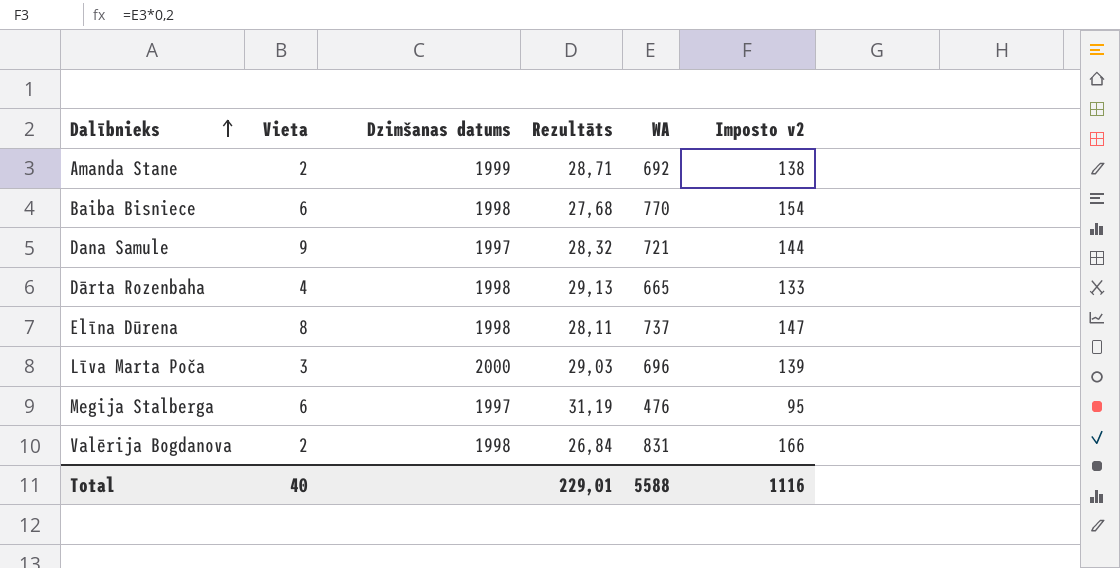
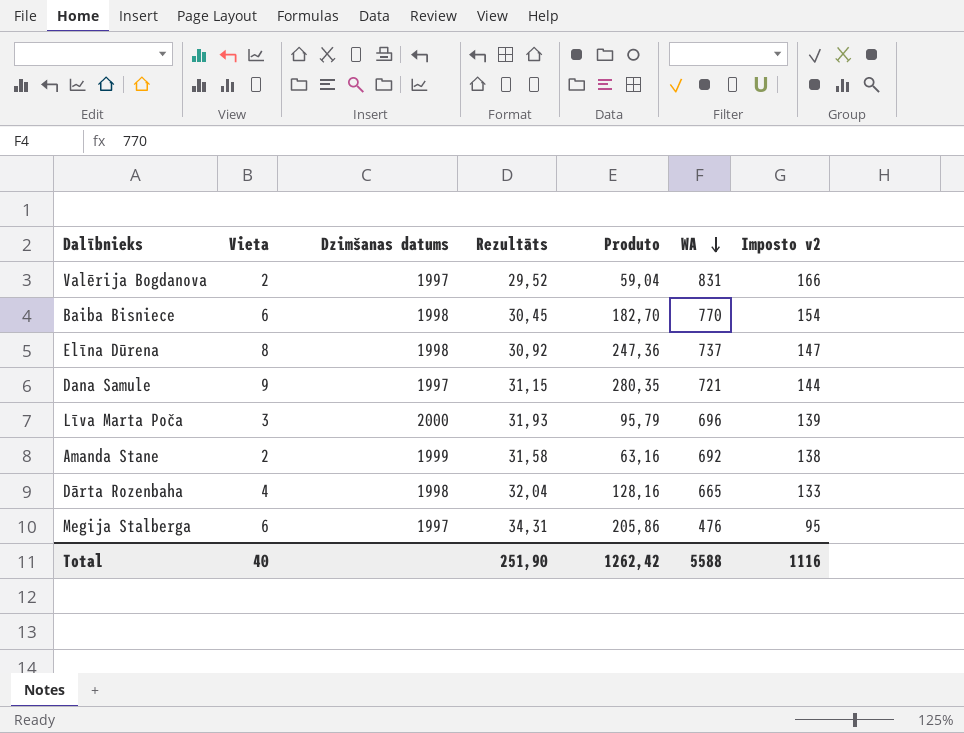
row order: Dalībnieks ascending -> WA descending
column Produto | formula: none -> [Vieta] * [Rezultāts]
Valērija Bogdanova | Dzimšanas datums: 1998 -> 1997
Valērija Bogdanova | Rezultāts: 26,84 -> 29,52
Baiba Bisniece | Rezultāts: 27,68 -> 30,45
Elīna Dūrena | Rezultāts: 28,11 -> 30,92
Dana Samule | Rezultāts: 28,32 -> 31,15
Līva Marta Poča | Rezultāts: 29,03 -> 31,93
Amanda Stane | Rezultāts: 28,71 -> 31,58
Dārta Rozenbaha | Rezultāts: 29,13 -> 32,04
Megija Stalberga | Rezultāts: 31,19 -> 34,31
Total | Rezultāts: 229,01 -> 251,90

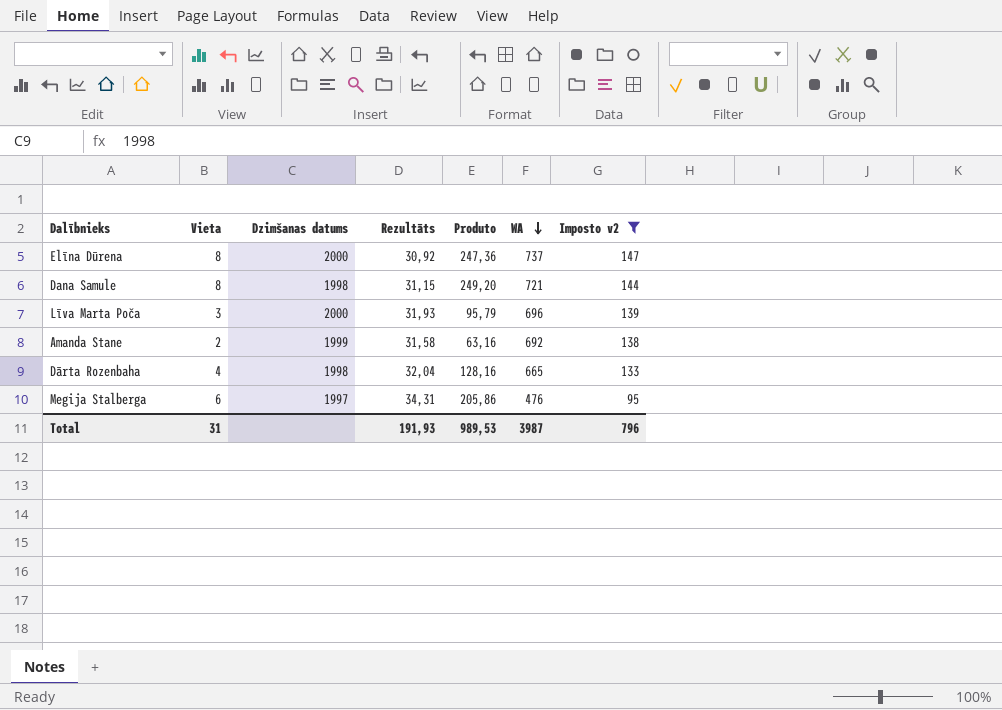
filter: none -> Imposto v2 <= 147
Elīna Dūrena | Dzimšanas datums: 1998 -> 2000
Dana Samule | Vieta: 9 -> 8
Dana Samule | Dzimšanas datums: 1997 -> 1998
Dana Samule | Produto: 280,35 -> 249,20
Total | Vieta: 40 -> 31
Total | Rezultāts: 251,90 -> 191,93
Total | Produto: 1262,42 -> 989,53
Total | WA: 5588 -> 3987
Total | Imposto v2: 1116 -> 796

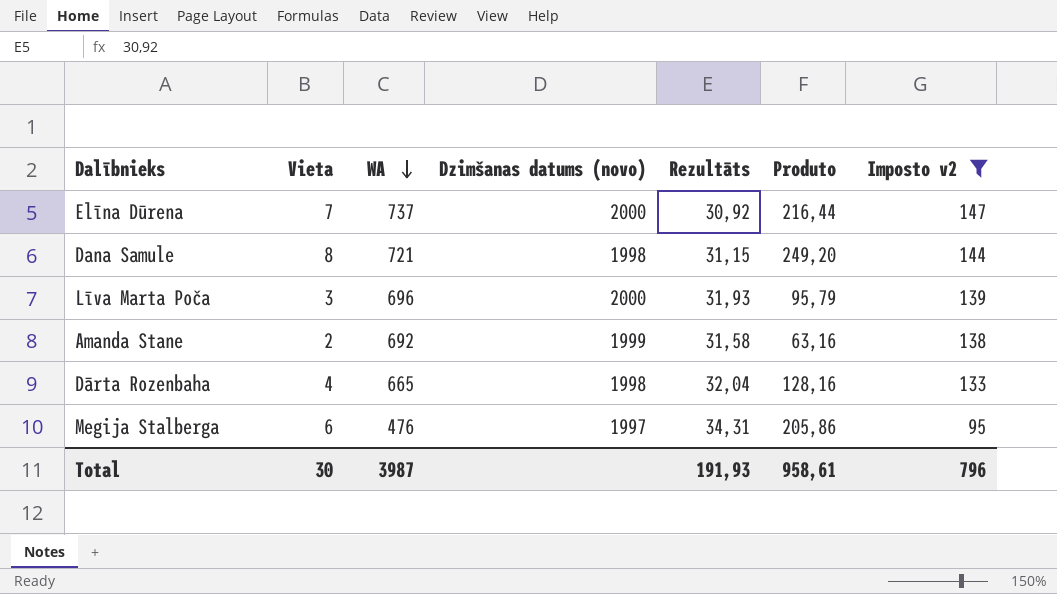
column WA | position: 6 -> 3
column name: Dzimšanas datums -> Dzimšanas datums (novo)
Elīna Dūrena | Vieta: 8 -> 7
Elīna Dūrena | Produto: 247,36 -> 216,44
Total | Vieta: 31 -> 30
Total | Produto: 989,53 -> 958,61

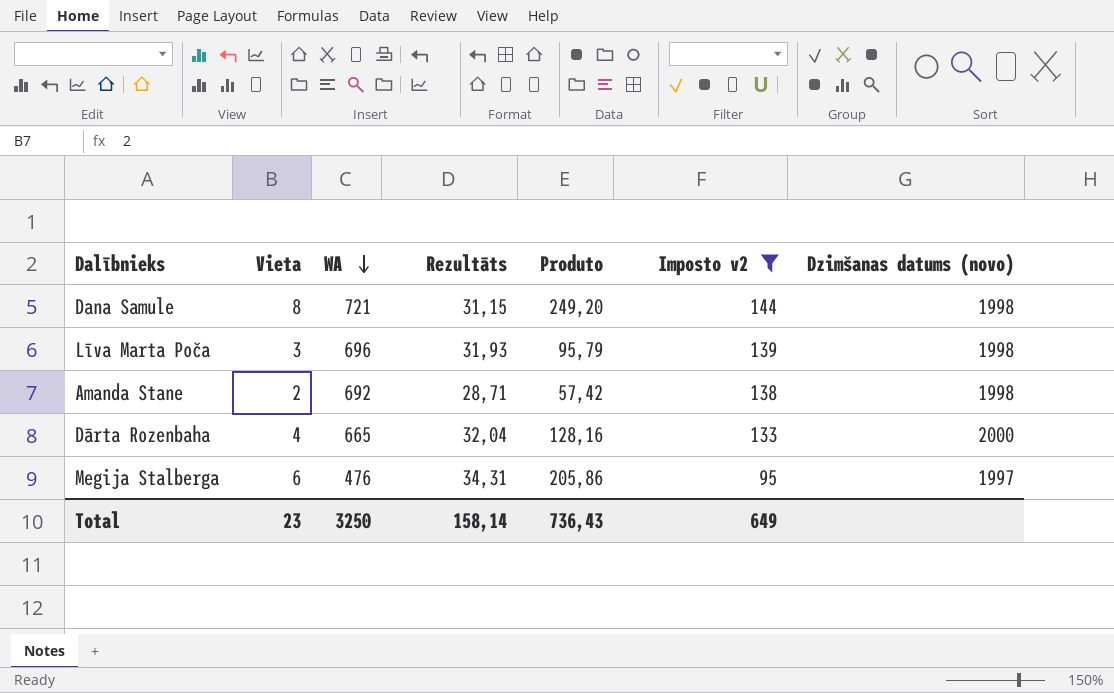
column Dzimšanas datums (novo) | position: 4 -> 7
row Elīna Dūrena: 7 | 737 | 2000 | 30,92 | 216,44 | 147 -> none
Līva Marta Poča | Dzimšanas datums (novo): 2000 -> 1998
Amanda Stane | Rezultāts: 31,58 -> 28,71
Amanda Stane | Produto: 63,16 -> 57,42
Amanda Stane | Dzimšanas datums (novo): 1999 -> 1998
Dārta Rozenbaha | Dzimšanas datums (novo): 1998 -> 2000
Total | Vieta: 30 -> 23
Total | WA: 3987 -> 3250
Total | Rezultāts: 191,93 -> 158,14
Total | Produto: 958,61 -> 736,43
Total | Imposto v2: 796 -> 649

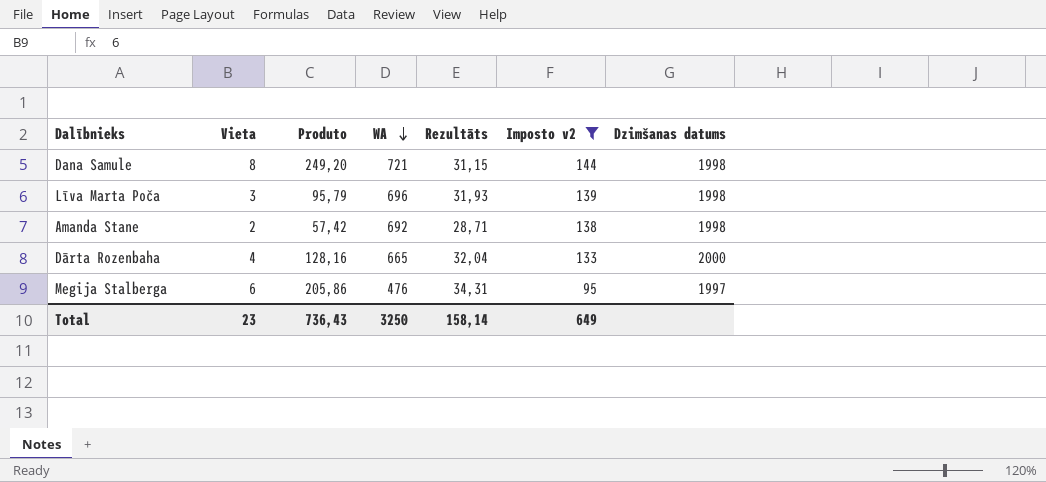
column Produto | position: 5 -> 3
column name: Dzimšanas datums (novo) -> Dzimšanas datums

